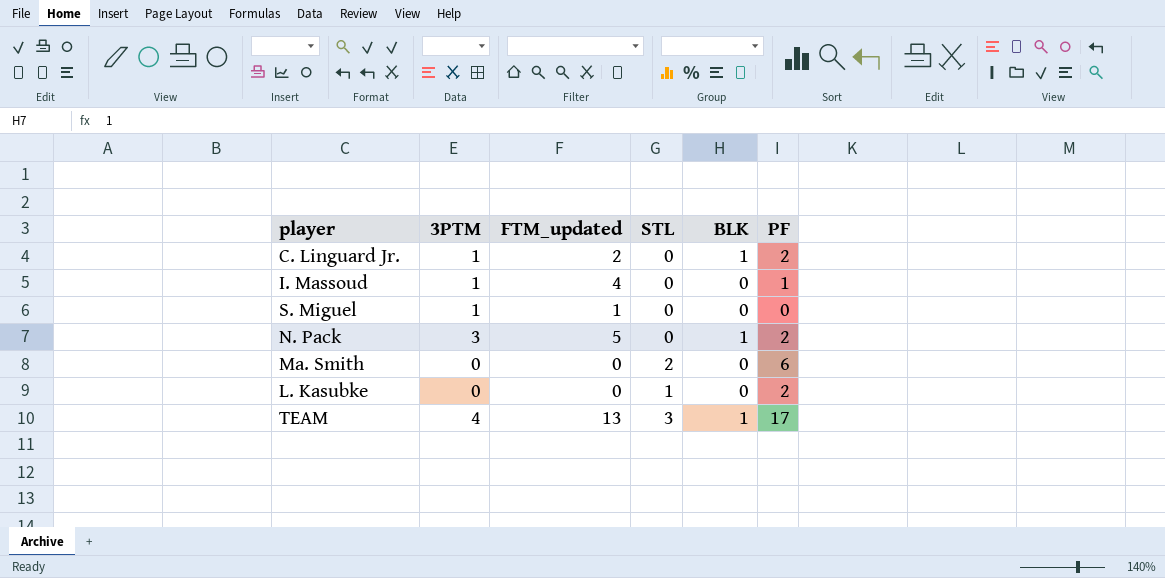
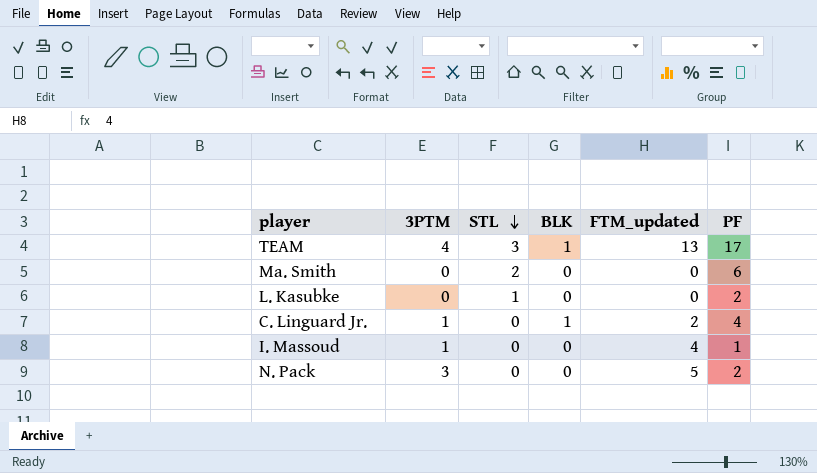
row order: none -> STL descending
column FTM_updated | position: 3 -> 5
row S. Miguel: 1 | 1 | 0 | 0 | 0 -> none
C. Linguard Jr. | PF: 2 -> 4
N. Pack | BLK: 1 -> 0

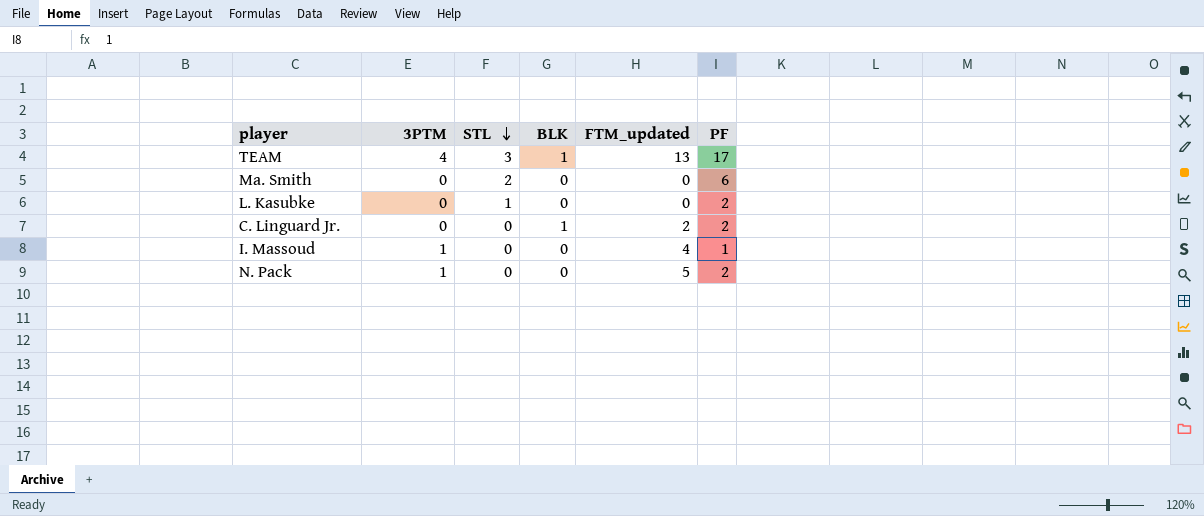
C. Linguard Jr. | 3PTM: 1 -> 0
C. Linguard Jr. | PF: 4 -> 2
N. Pack | 3PTM: 3 -> 1

